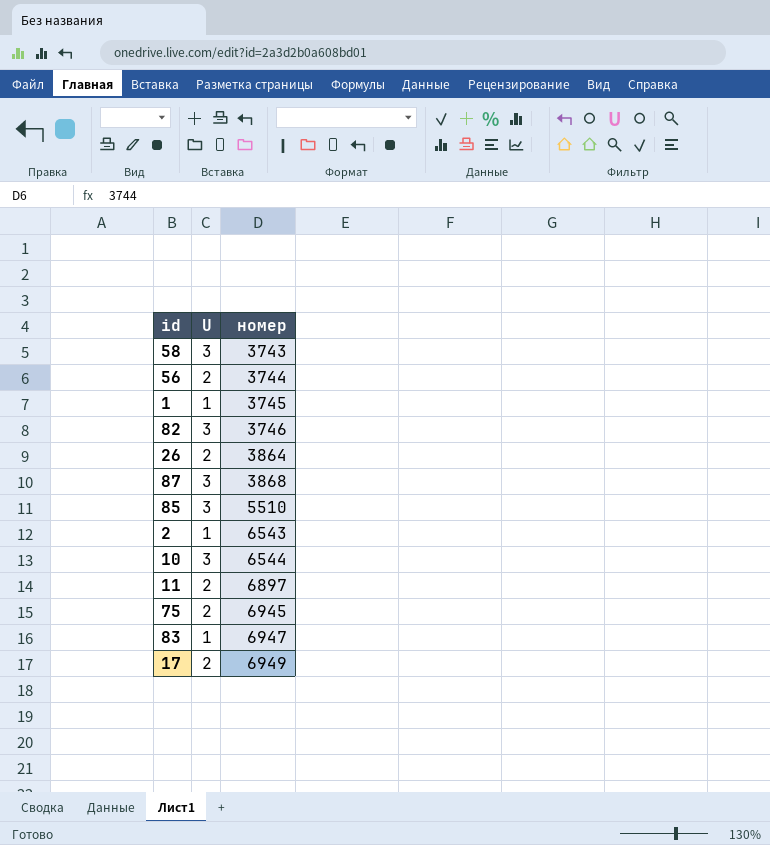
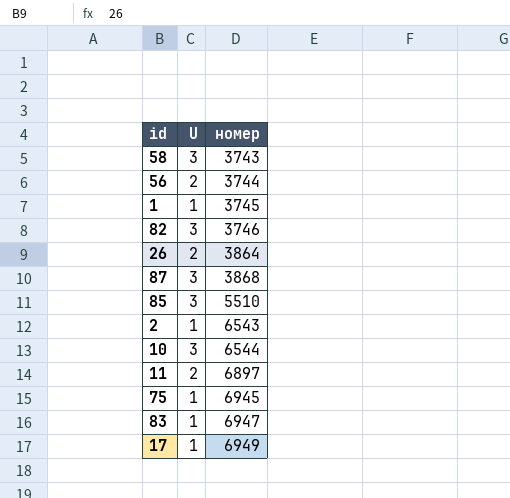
75 | U: 2 -> 1
17 | U: 2 -> 1

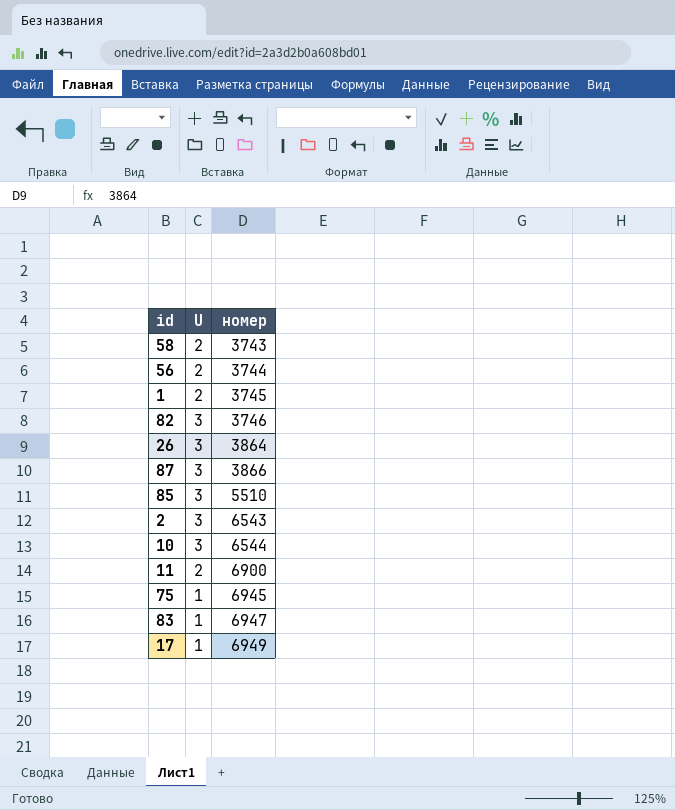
58 | U: 3 -> 2
1 | U: 1 -> 2
26 | U: 2 -> 3
87 | номер: 3868 -> 3866
2 | U: 1 -> 3
11 | номер: 6897 -> 6900

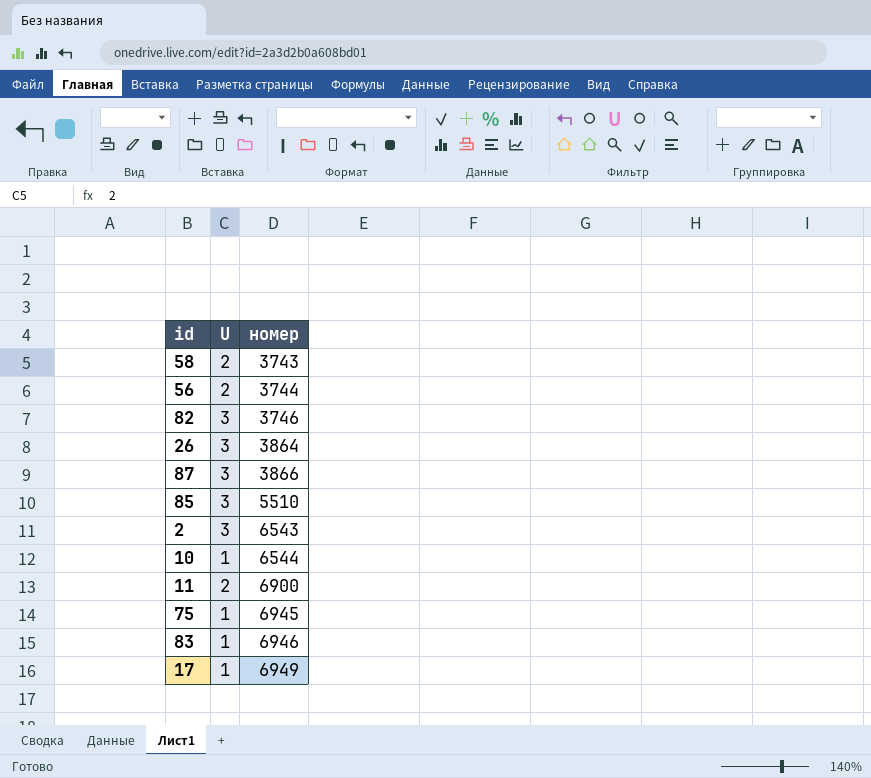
row 1: 2 | 3745 -> none
10 | U: 3 -> 1
83 | номер: 6947 -> 6946

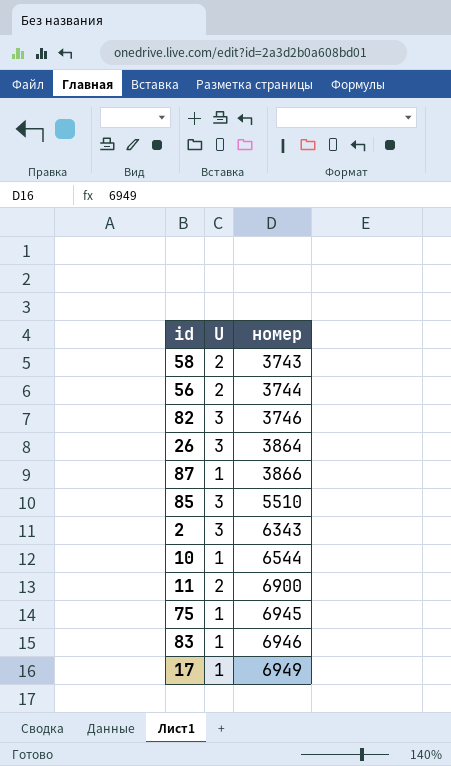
87 | U: 3 -> 1
2 | номер: 6543 -> 6343

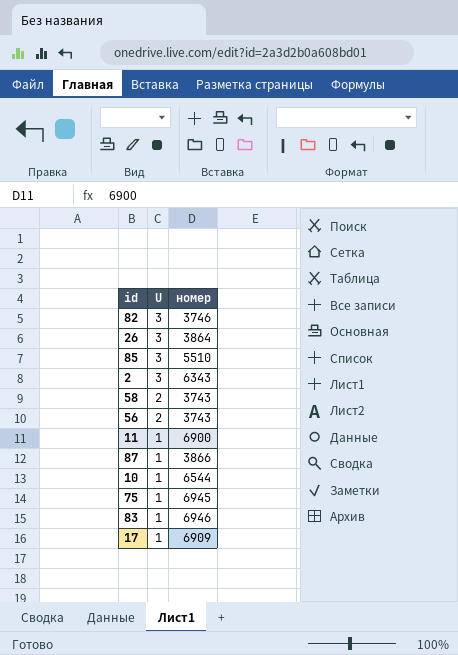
row order: номер ascending -> U descending
56 | номер: 3744 -> 3743
11 | U: 2 -> 1
17 | номер: 6949 -> 6909

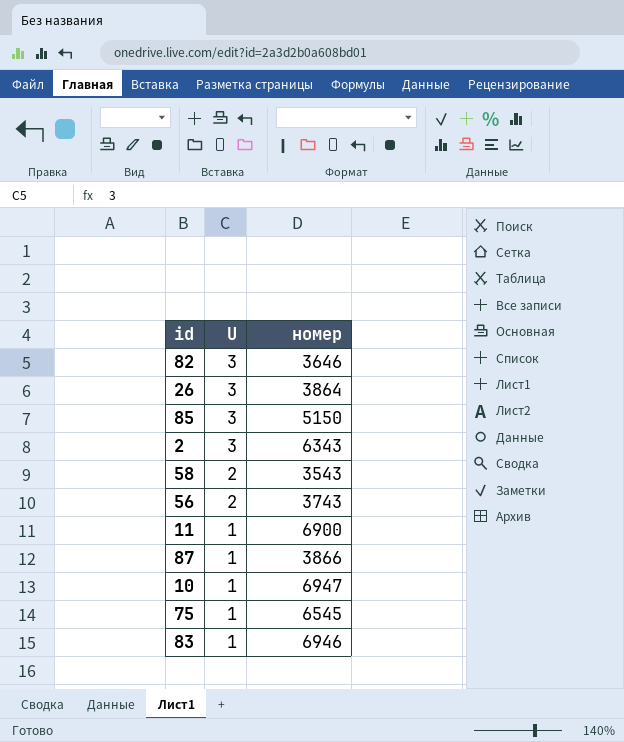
row 17: 1 | 6909 -> none
82 | номер: 3746 -> 3646
85 | номер: 5510 -> 5150
58 | номер: 3743 -> 3543
10 | номер: 6544 -> 6947
75 | номер: 6945 -> 6545

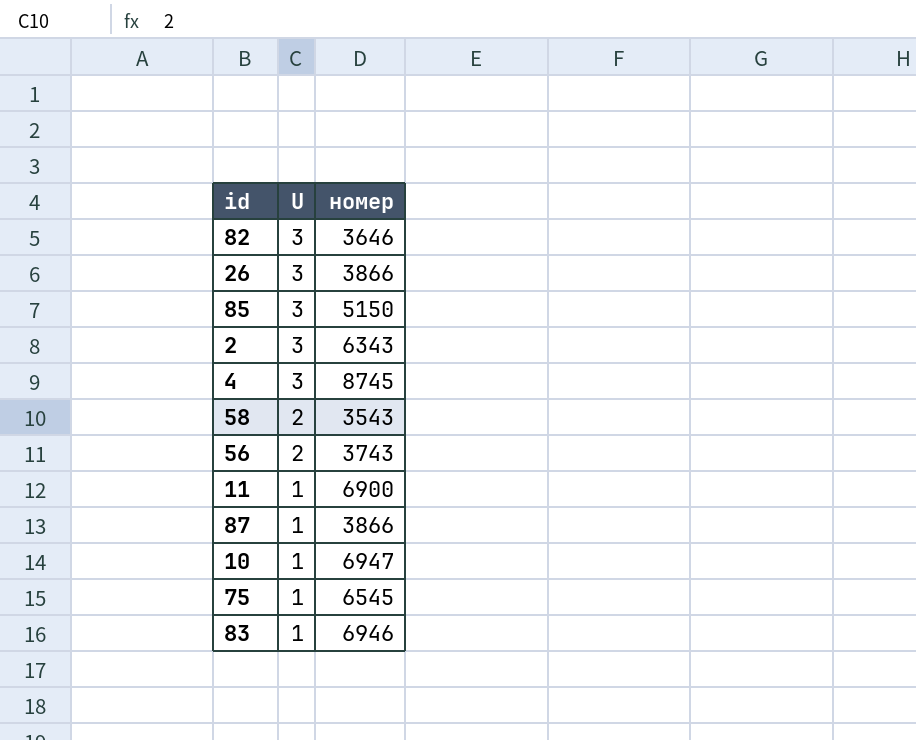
26 | номер: 3864 -> 3866
row 4: none -> 3 | 8745

